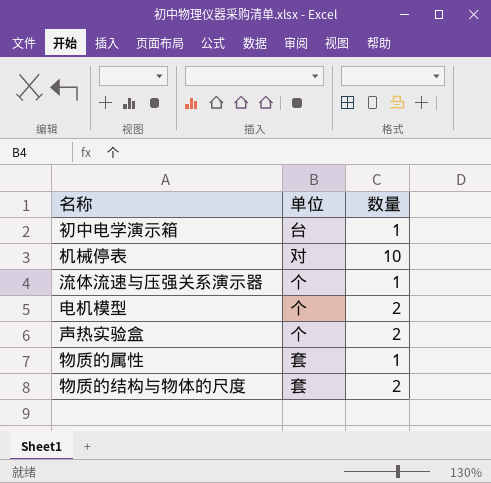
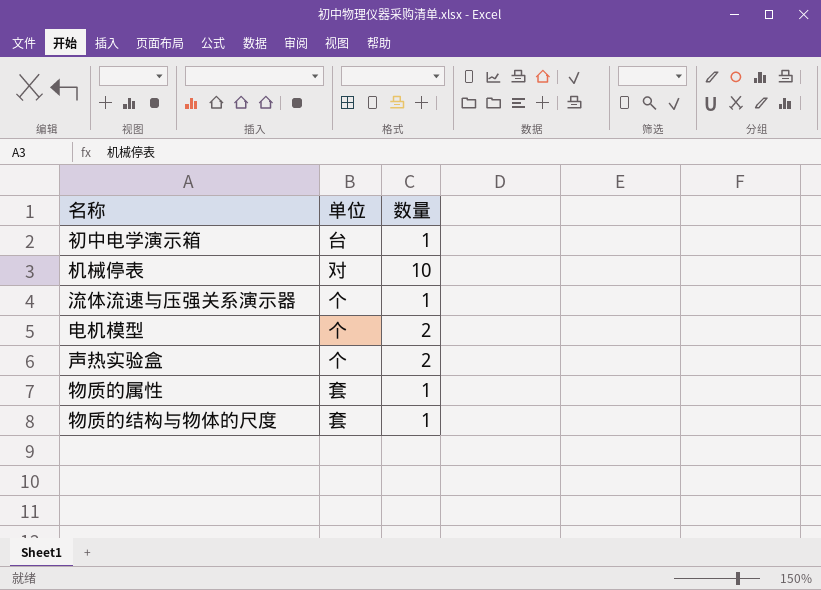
物质的结构与物体的尺度 | 数量: 2 -> 1

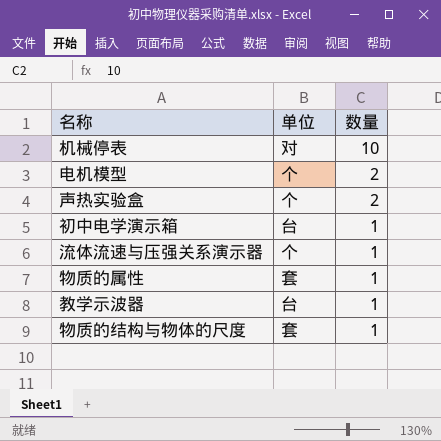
row order: none -> 数量 descending
row 教学示波器: none -> 台 | 1

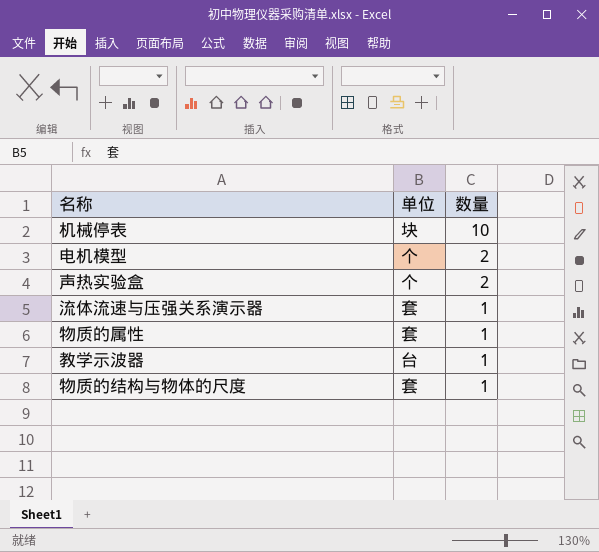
row 初中电学演示箱: 台 | 1 -> none
机械停表 | 单位: 对 -> 块
流体流速与压强关系演示器 | 单位: 个 -> 套

